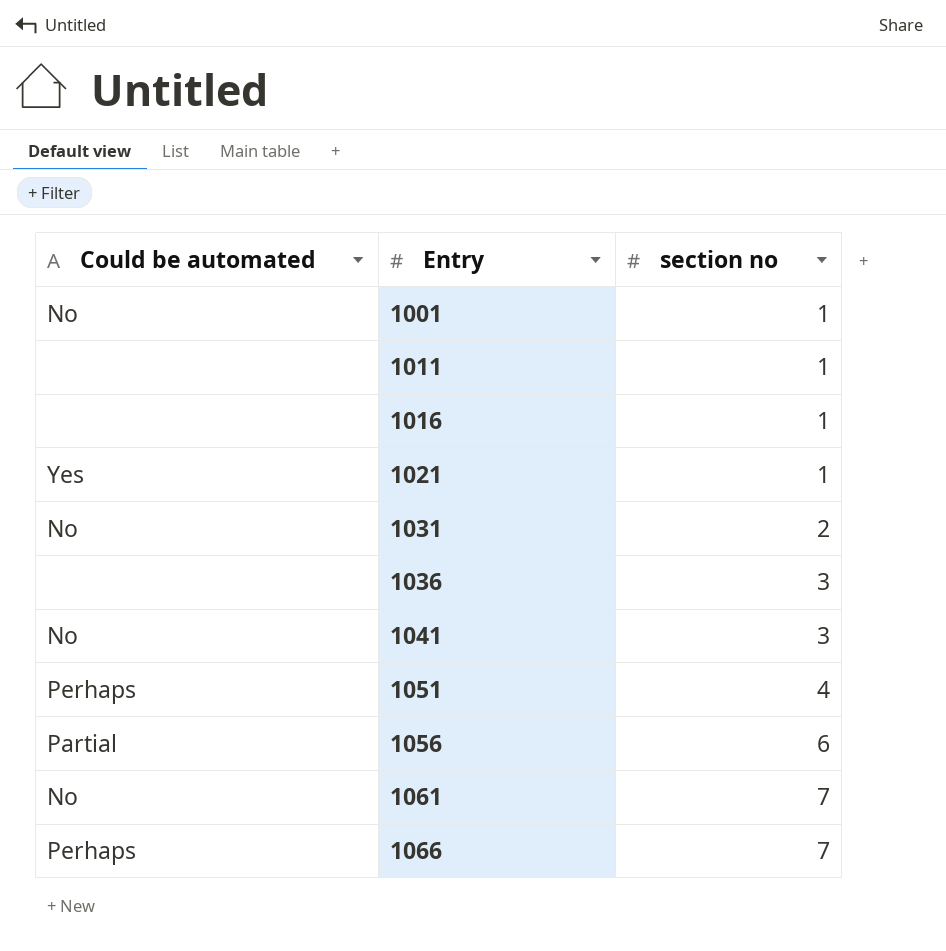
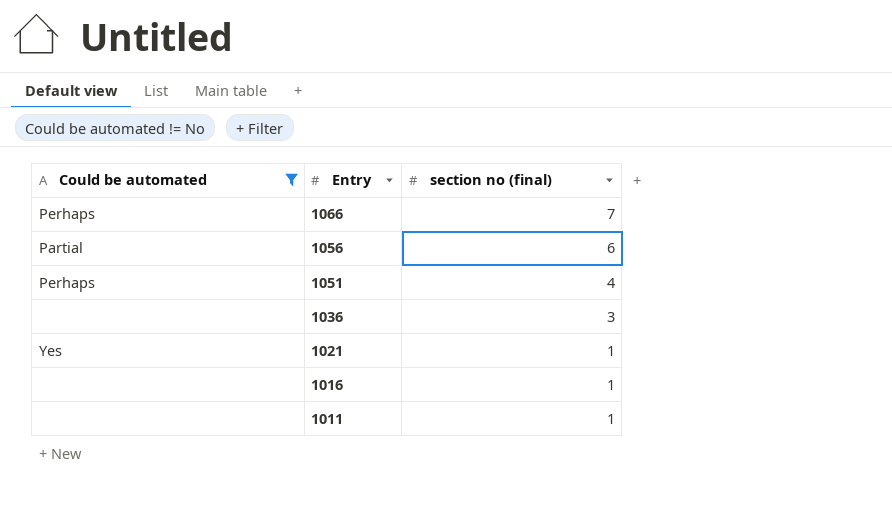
filter: none -> Could be automated != No
row order: Entry ascending -> Entry descending
column name: section no -> section no (final)

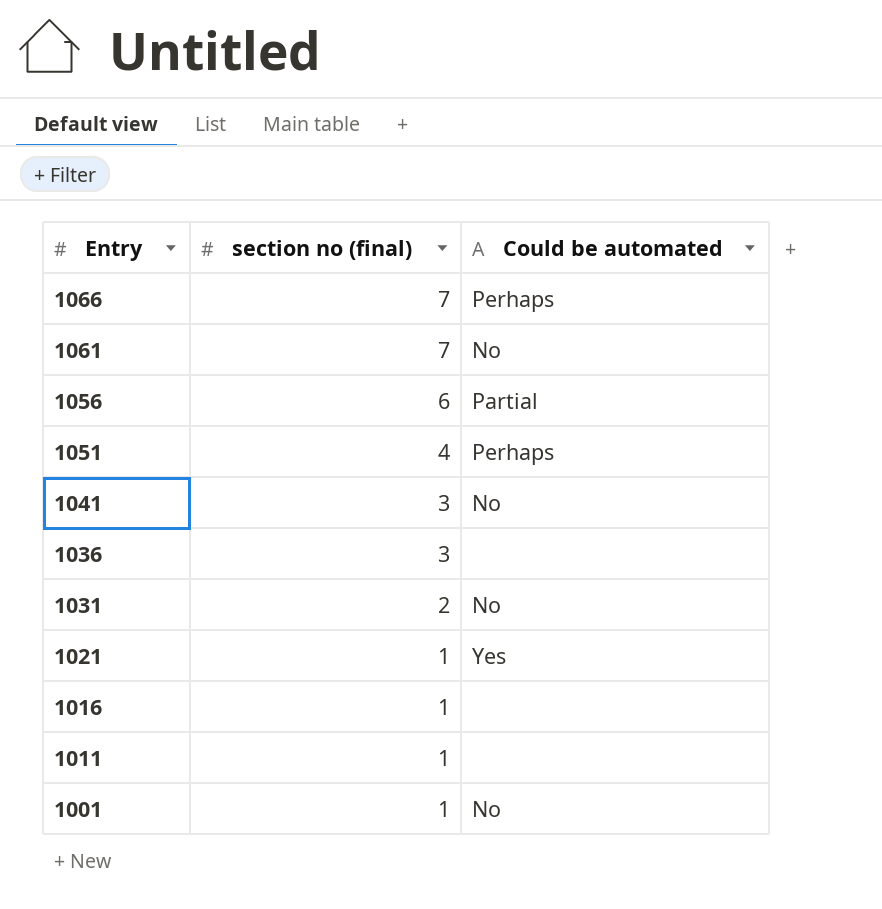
filter: Could be automated != No -> none
column Could be automated | position: 1 -> 3

